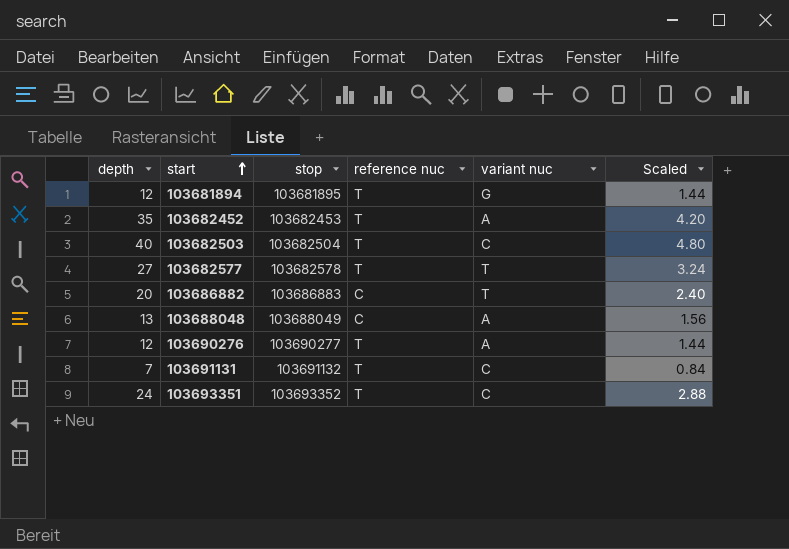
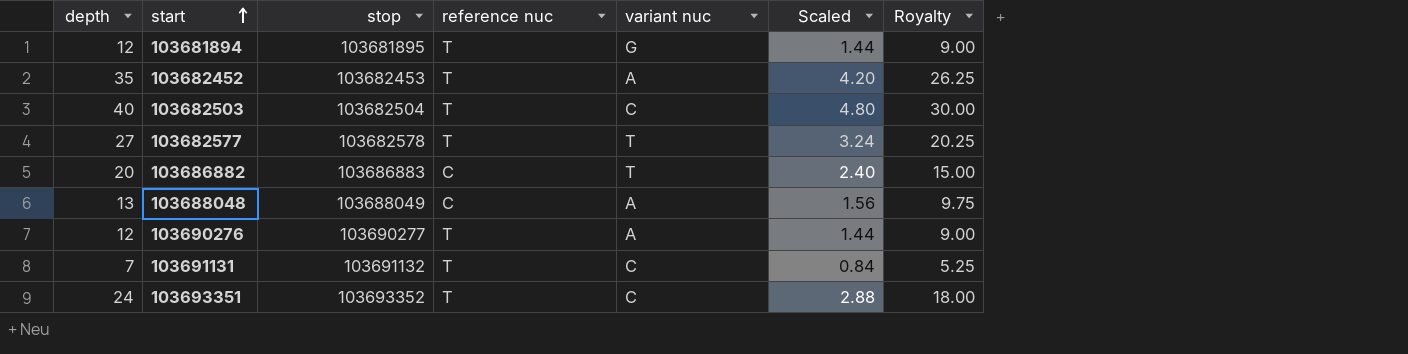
column Royalty | formula: none -> [depth] * 0.75

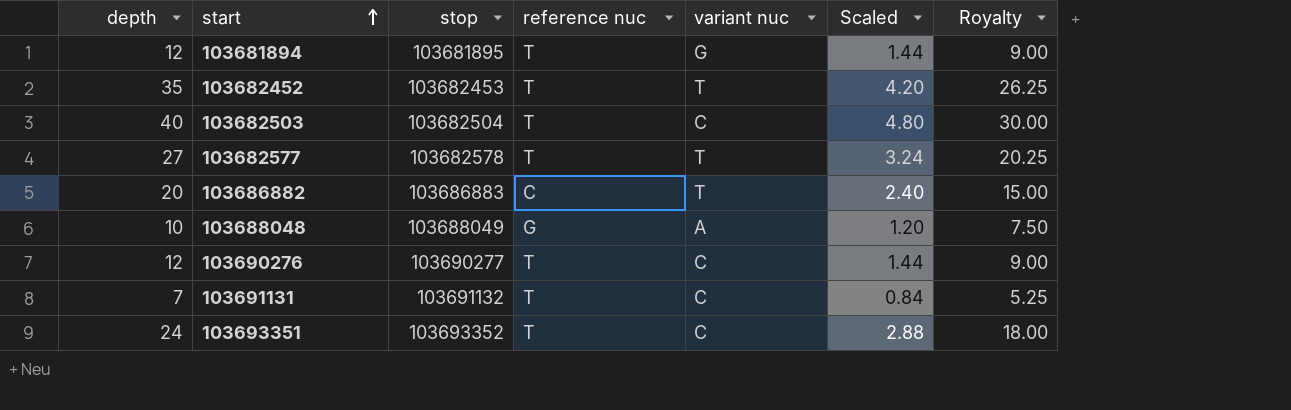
103682452 | variant nuc: A -> T
103688048 | depth: 13 -> 10
103688048 | reference nuc: C -> G
103688048 | Scaled: 1.56 -> 1.20
103688048 | Royalty: 9.75 -> 7.50
103690276 | variant nuc: A -> C

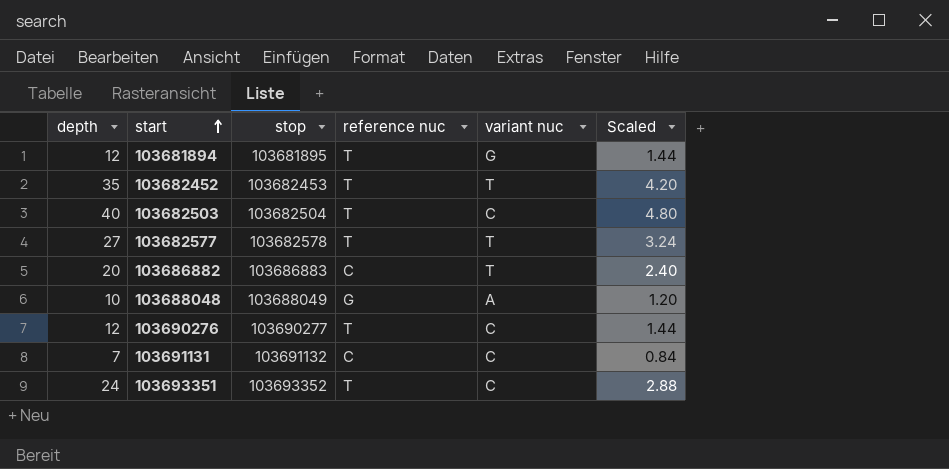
column Royalty | formula: [depth] * 0.75 -> none
103691131 | reference nuc: T -> C

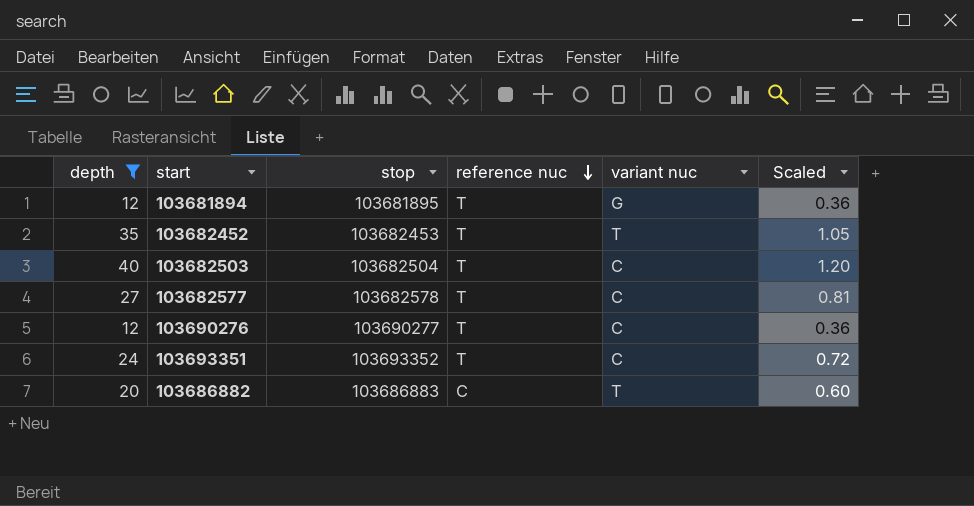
filter: none -> depth >= 12
row order: start ascending -> reference nuc descending
column Scaled | formula: [depth] * 0.12 -> [depth] * 0.03
103682577 | variant nuc: T -> C

